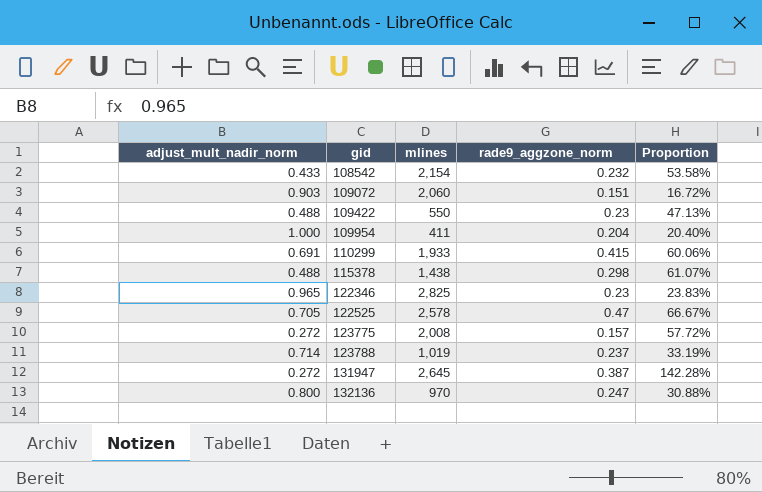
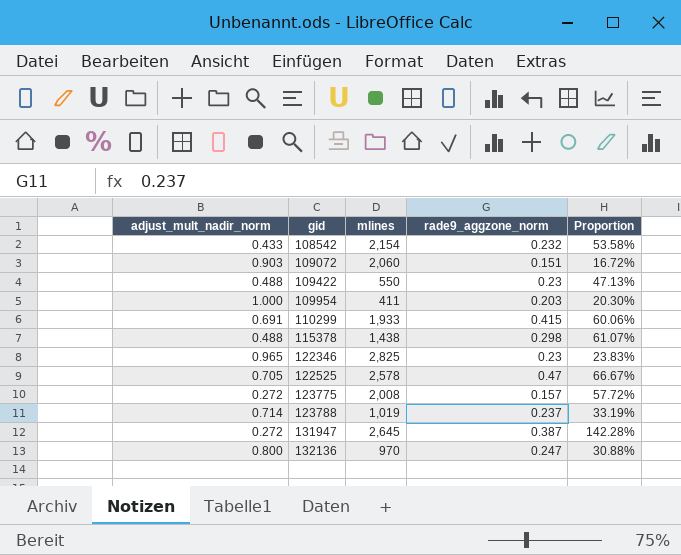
109954 | rade9_aggzone_norm: 0.204 -> 0.203
109954 | Proportion: 20.40% -> 20.30%

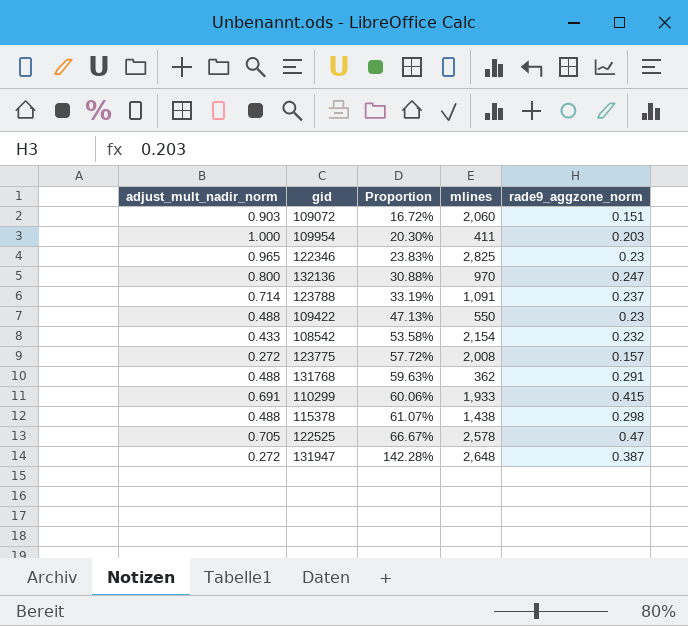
row order: gid ascending -> Proportion ascending
column Proportion | position: 5 -> 3
123788 | mlines: 1,019 -> 1,091
row 131768: none -> 0.488 | 59.63% | 362 | 0.291
131947 | mlines: 2,645 -> 2,648

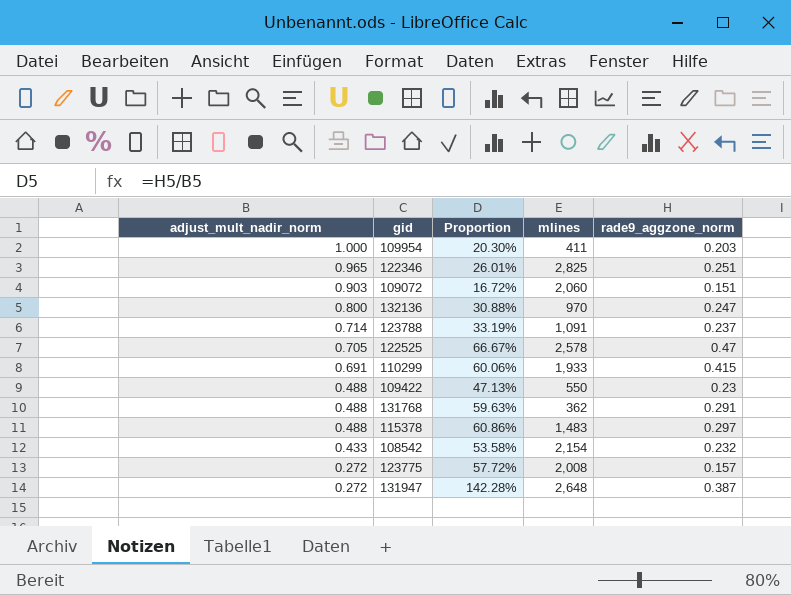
row order: Proportion ascending -> adjust_mult_nadir_norm descending
122346 | Proportion: 23.83% -> 26.01%
122346 | rade9_aggzone_norm: 0.23 -> 0.251
115378 | Proportion: 61.07% -> 60.86%
115378 | mlines: 1,438 -> 1,483
115378 | rade9_aggzone_norm: 0.298 -> 0.297

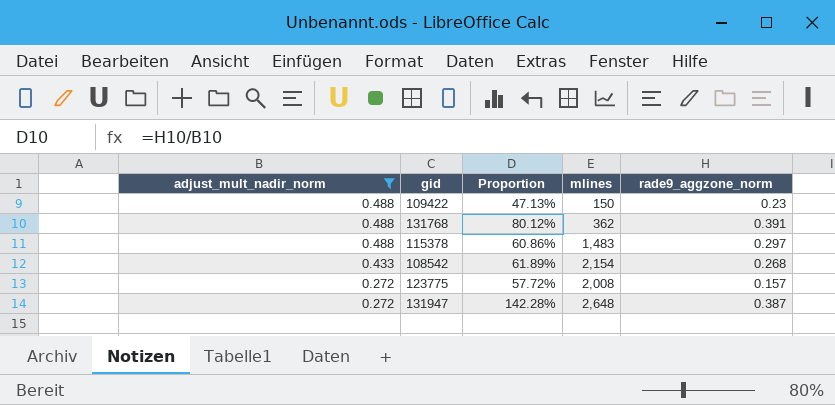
filter: none -> adjust_mult_nadir_norm <= 0.488
109422 | mlines: 550 -> 150
131768 | Proportion: 59.63% -> 80.12%
131768 | rade9_aggzone_norm: 0.291 -> 0.391
108542 | Proportion: 53.58% -> 61.89%
108542 | rade9_aggzone_norm: 0.232 -> 0.268

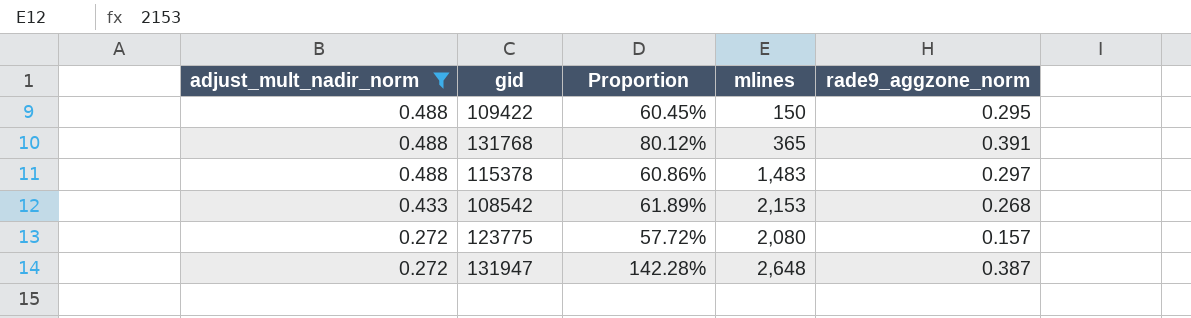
109422 | Proportion: 47.13% -> 60.45%
109422 | rade9_aggzone_norm: 0.23 -> 0.295
131768 | mlines: 362 -> 365
108542 | mlines: 2,154 -> 2,153
123775 | mlines: 2,008 -> 2,080

